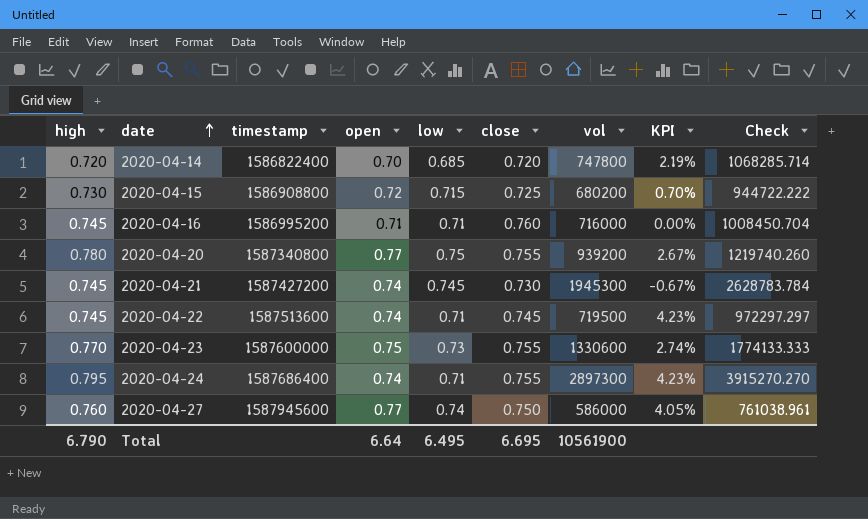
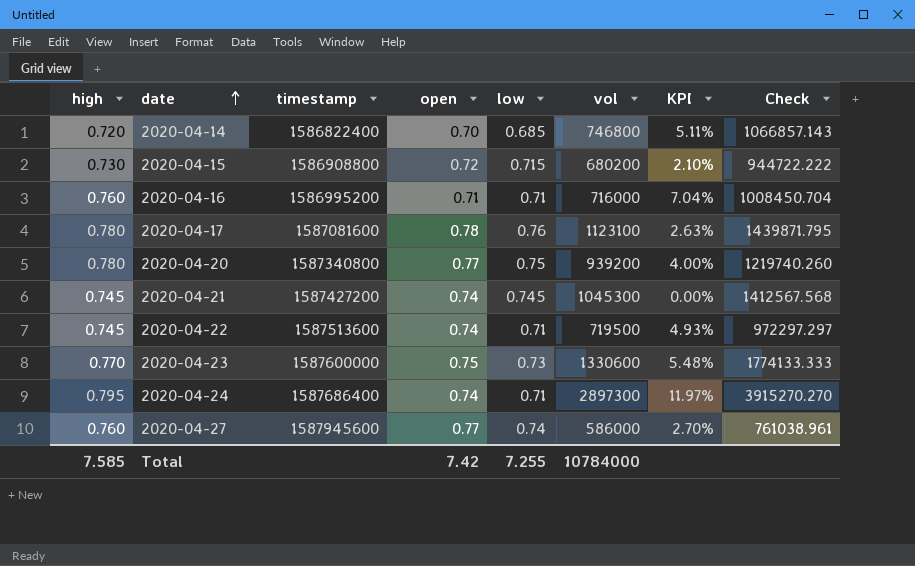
column close | position: 6 -> none
column KPI | formula: ([open] - [low]) / [low] -> ([high] - [low]) / [low]
2020-04-14 | vol: 747800 -> 746800
2020-04-14 | Check: 1068285.714 -> 1066857.143
2020-04-16 | high: 0.745 -> 0.760
row 2020-04-17: none -> 0.780 | 1587081600 | 0.78 | 0.76 | 1123100 | 2.63% | 1439871.795
2020-04-21 | vol: 1945300 -> 1045300
2020-04-21 | Check: 2628783.784 -> 1412567.568
Total | high: 6.790 -> 7.585
Total | open: 6.64 -> 7.42
Total | low: 6.495 -> 7.255
Total | vol: 10561900 -> 10784000

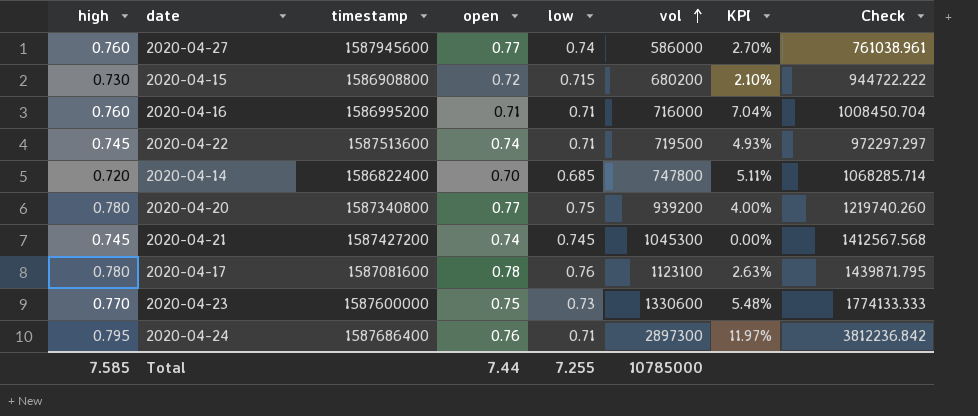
row order: date ascending -> vol ascending
2020-04-14 | vol: 746800 -> 747800
2020-04-14 | Check: 1066857.143 -> 1068285.714
2020-04-24 | open: 0.74 -> 0.76
2020-04-24 | Check: 3915270.270 -> 3812236.842
Total | open: 7.42 -> 7.44
Total | vol: 10784000 -> 10785000

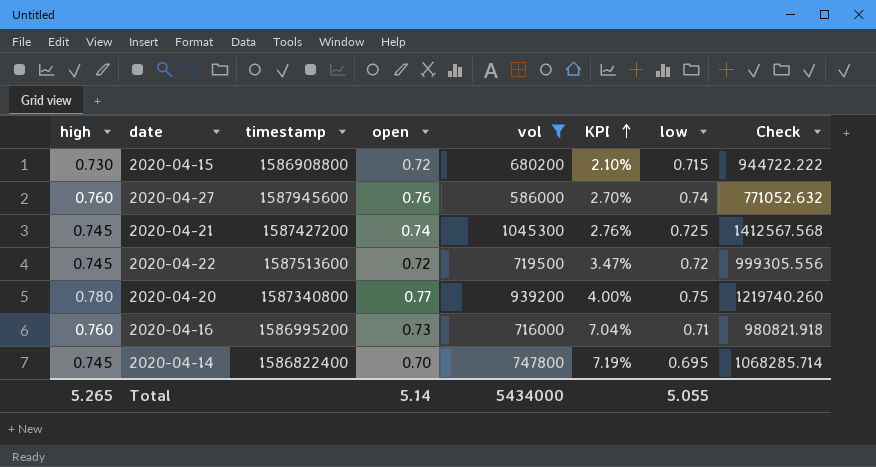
filter: none -> vol <= 1045300
row order: vol ascending -> KPI ascending
column low | position: 5 -> 7
2020-04-27 | open: 0.77 -> 0.76
2020-04-27 | Check: 761038.961 -> 771052.632
2020-04-21 | KPI: 0.00% -> 2.76%
2020-04-21 | low: 0.745 -> 0.725
2020-04-22 | open: 0.74 -> 0.72
2020-04-22 | KPI: 4.93% -> 3.47%
2020-04-22 | low: 0.71 -> 0.72
2020-04-22 | Check: 972297.297 -> 999305.556
2020-04-16 | open: 0.71 -> 0.73
2020-04-16 | Check: 1008450.704 -> 980821.918
2020-04-14 | high: 0.720 -> 0.745
2020-04-14 | KPI: 5.11% -> 7.19%
2020-04-14 | low: 0.685 -> 0.695
Total | high: 7.585 -> 5.265
Total | open: 7.44 -> 5.14
Total | vol: 10785000 -> 5434000
Total | low: 7.255 -> 5.055

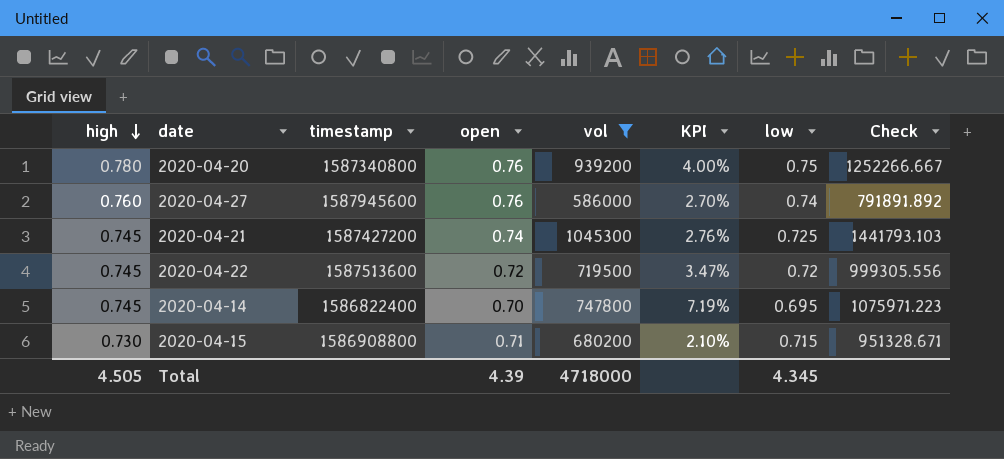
row order: KPI ascending -> high descending
column Check | formula: [vol] / [open] -> [vol] / [low]
row 2020-04-16: 0.760 | 1586995200 | 0.73 | 716000 | 7.04% | 0.71 | 980821.918 -> none
2020-04-20 | open: 0.77 -> 0.76
2020-04-15 | open: 0.72 -> 0.71
Total | high: 5.265 -> 4.505
Total | open: 5.14 -> 4.39
Total | vol: 5434000 -> 4718000
Total | low: 5.055 -> 4.345

